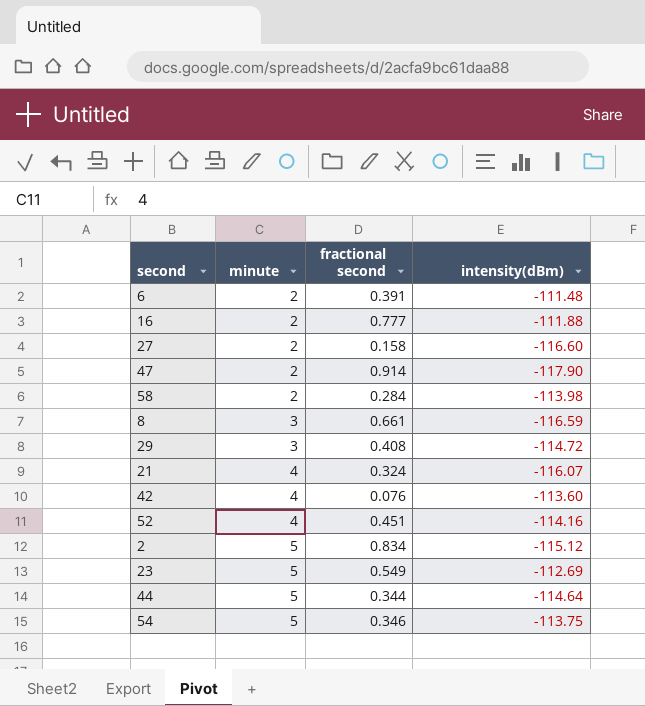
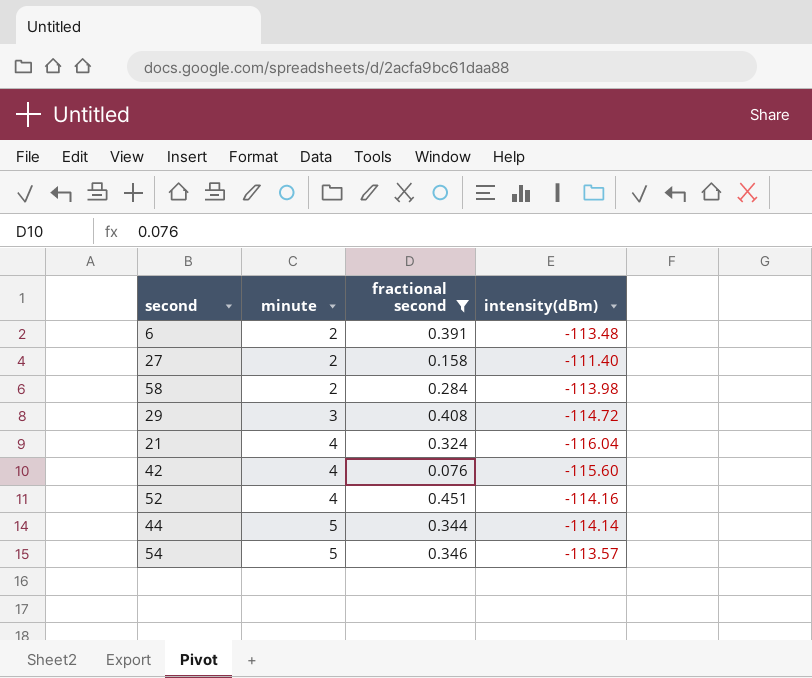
filter: none -> fractional second <= 0.451
6 | intensity(dBm): -111.48 -> -113.48
27 | intensity(dBm): -116.60 -> -111.40
21 | intensity(dBm): -116.07 -> -116.04
42 | intensity(dBm): -113.60 -> -115.60
44 | intensity(dBm): -114.64 -> -114.14
54 | intensity(dBm): -113.75 -> -113.57

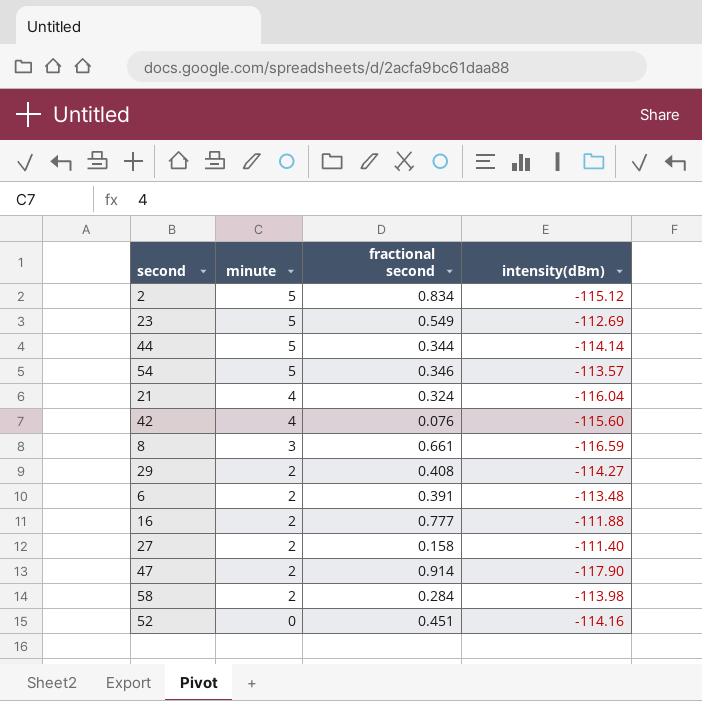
filter: fractional second <= 0.451 -> none
row order: minute ascending -> minute descending
29 | minute: 3 -> 2
29 | intensity(dBm): -114.72 -> -114.27
52 | minute: 4 -> 0

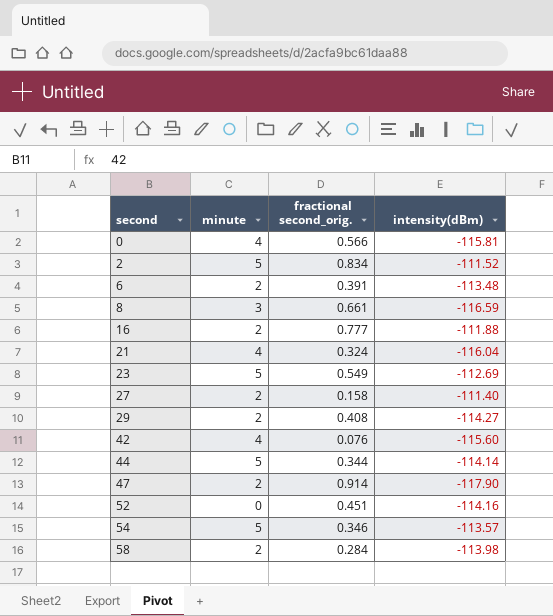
row order: minute descending -> second ascending
column name: fractional second -> fractional second_orig.
row 0: none -> 4 | 0.566 | -115.81
2 | intensity(dBm): -115.12 -> -111.52

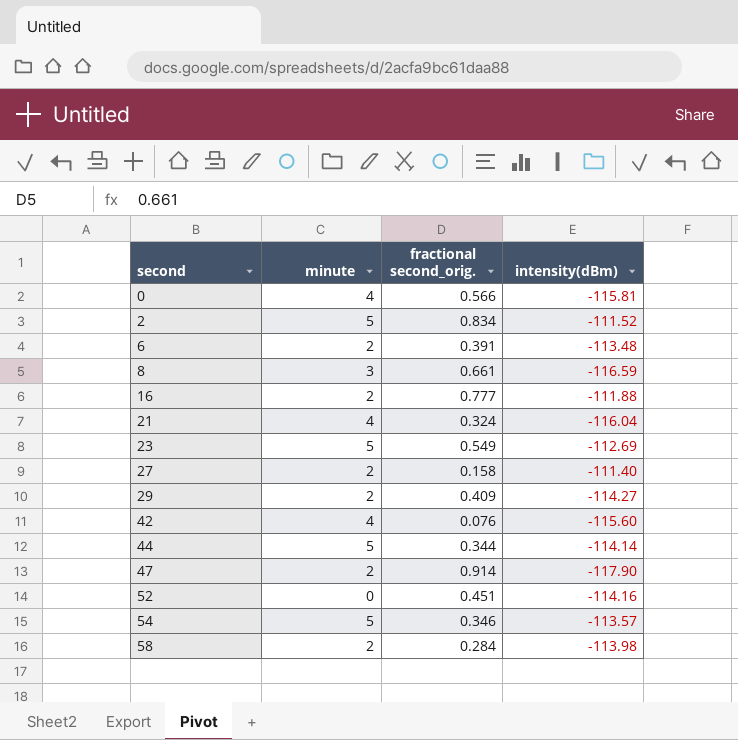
29 | fractional second_orig.: 0.408 -> 0.409

